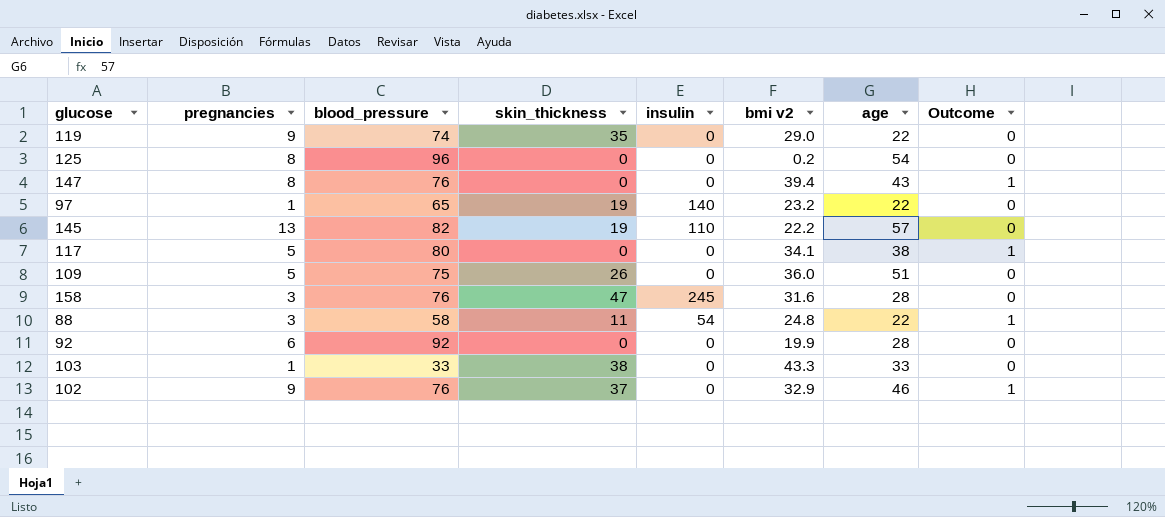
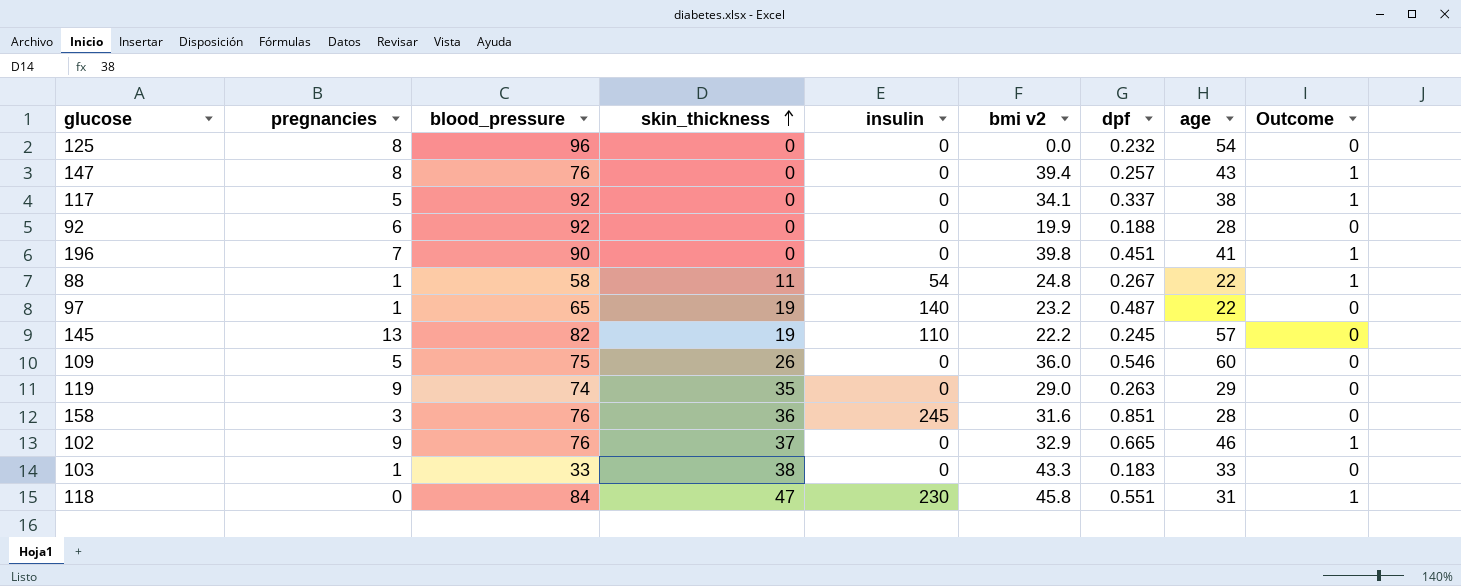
row order: none -> skin_thickness ascending
column dpf | position: none -> 7
125 | bmi v2: 0.2 -> 0.0
117 | blood_pressure: 80 -> 92
row 196: none -> 7 | 90 | 0 | 0 | 39.8 | 0.451 | 41 | 1
88 | pregnancies: 3 -> 1
109 | age: 51 -> 60
119 | age: 22 -> 29
158 | skin_thickness: 47 -> 36
row 118: none -> 0 | 84 | 47 | 230 | 45.8 | 0.551 | 31 | 1

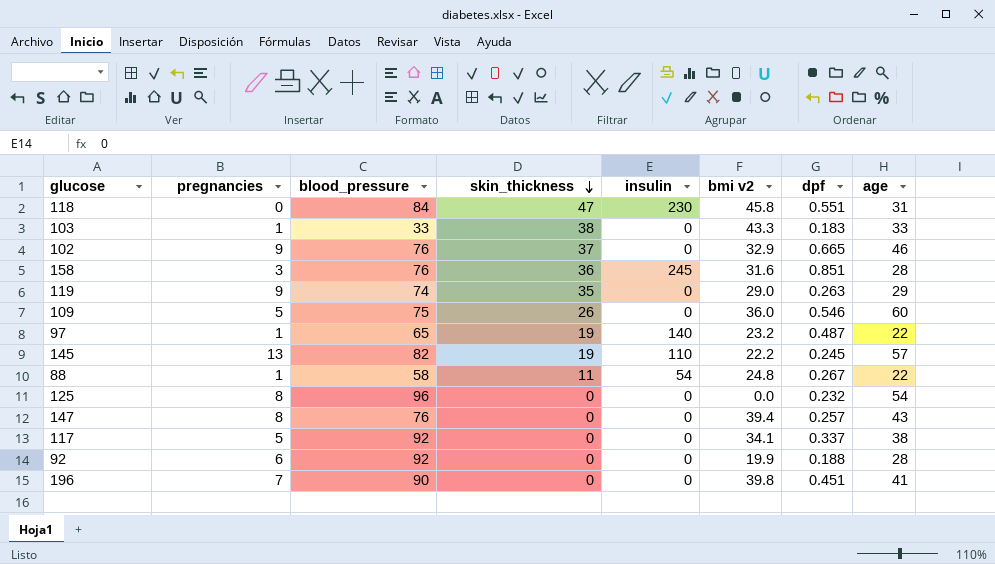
row order: skin_thickness ascending -> skin_thickness descending
column Outcome | position: 9 -> none

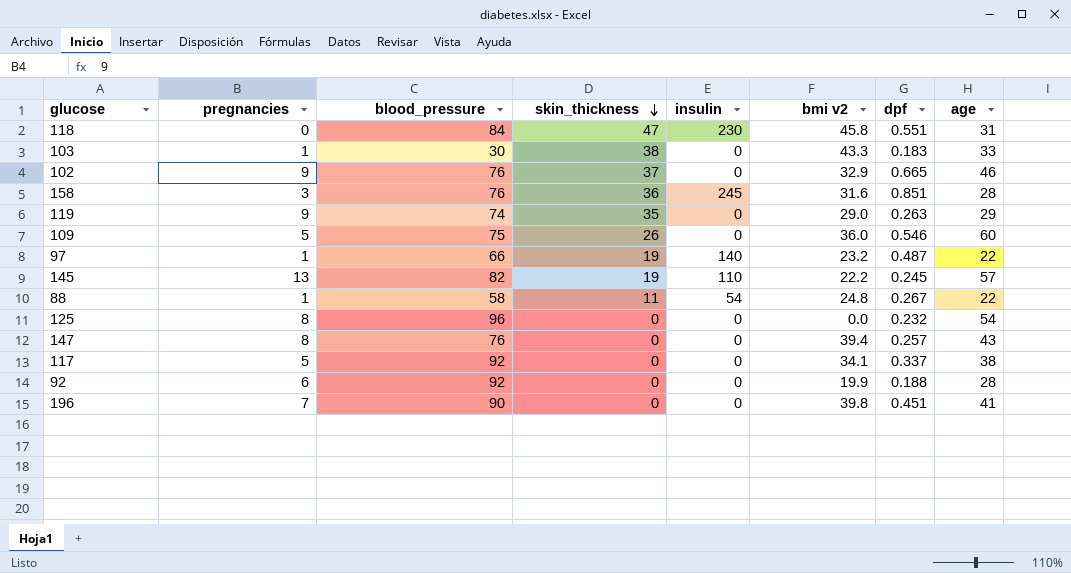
103 | blood_pressure: 33 -> 30
97 | blood_pressure: 65 -> 66

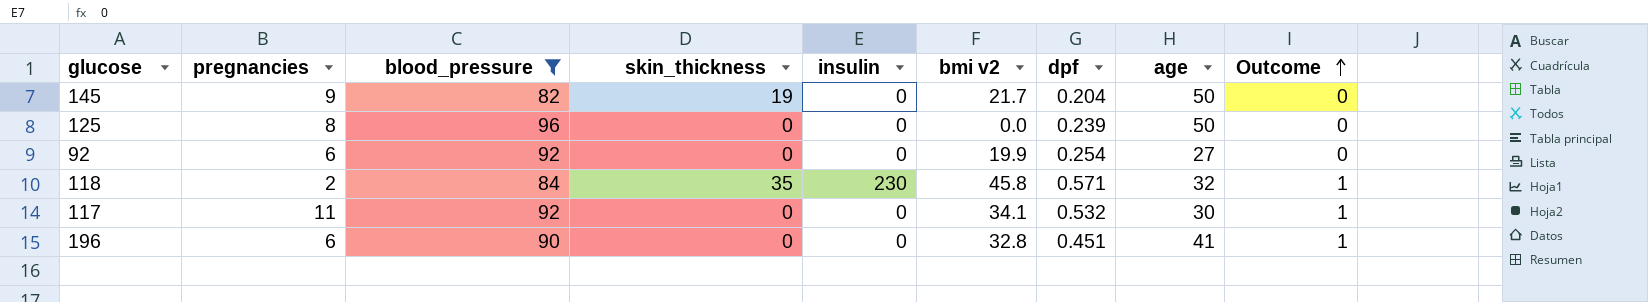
filter: none -> blood_pressure >= 82
row order: skin_thickness descending -> Outcome ascending
column Outcome | position: none -> 9
145 | pregnancies: 13 -> 9
145 | insulin: 110 -> 0
145 | bmi v2: 22.2 -> 21.7
145 | dpf: 0.245 -> 0.204
145 | age: 57 -> 50
125 | dpf: 0.232 -> 0.239
125 | age: 54 -> 50
92 | dpf: 0.188 -> 0.254
92 | age: 28 -> 27
118 | pregnancies: 0 -> 2
118 | skin_thickness: 47 -> 35
118 | dpf: 0.551 -> 0.571
118 | age: 31 -> 32
117 | pregnancies: 5 -> 11
117 | dpf: 0.337 -> 0.532
117 | age: 38 -> 30
196 | pregnancies: 7 -> 6
196 | bmi v2: 39.8 -> 32.8

